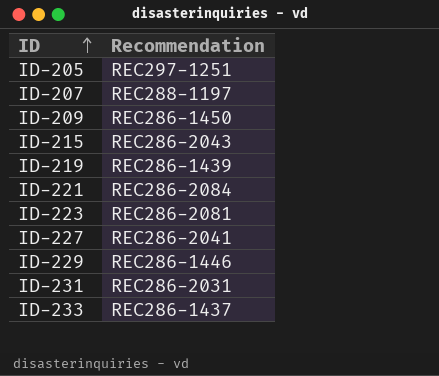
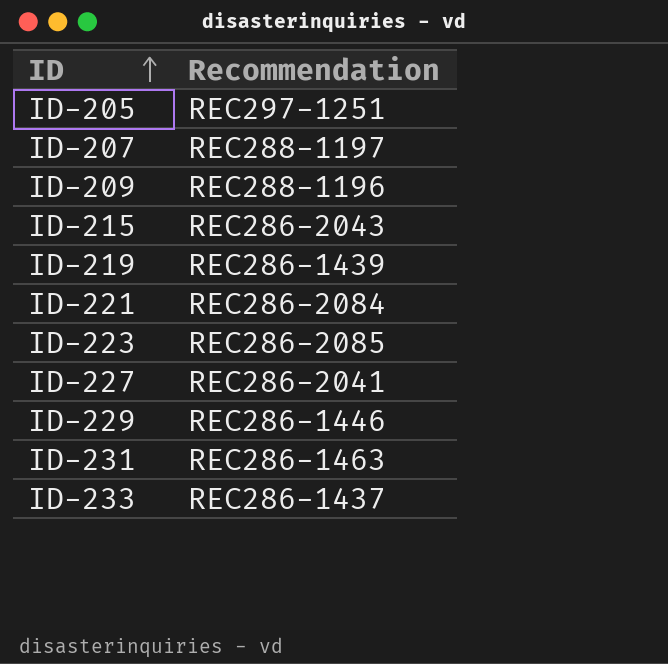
ID-209 | Recommendation: REC286-1450 -> REC288-1196
ID-223 | Recommendation: REC286-2081 -> REC286-2085
ID-231 | Recommendation: REC286-2031 -> REC286-1463

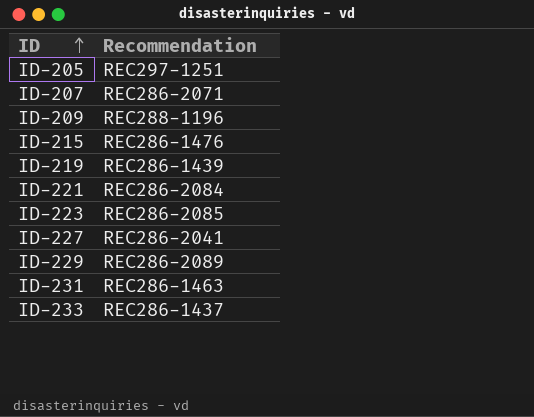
ID-207 | Recommendation: REC288-1197 -> REC286-2071
ID-215 | Recommendation: REC286-2043 -> REC286-1476
ID-229 | Recommendation: REC286-1446 -> REC286-2089

